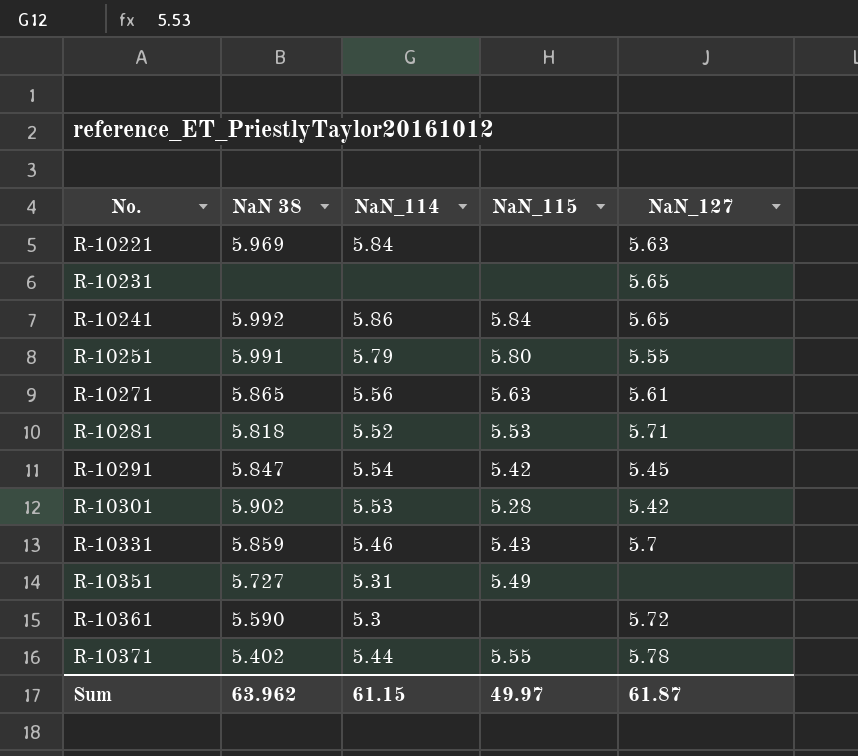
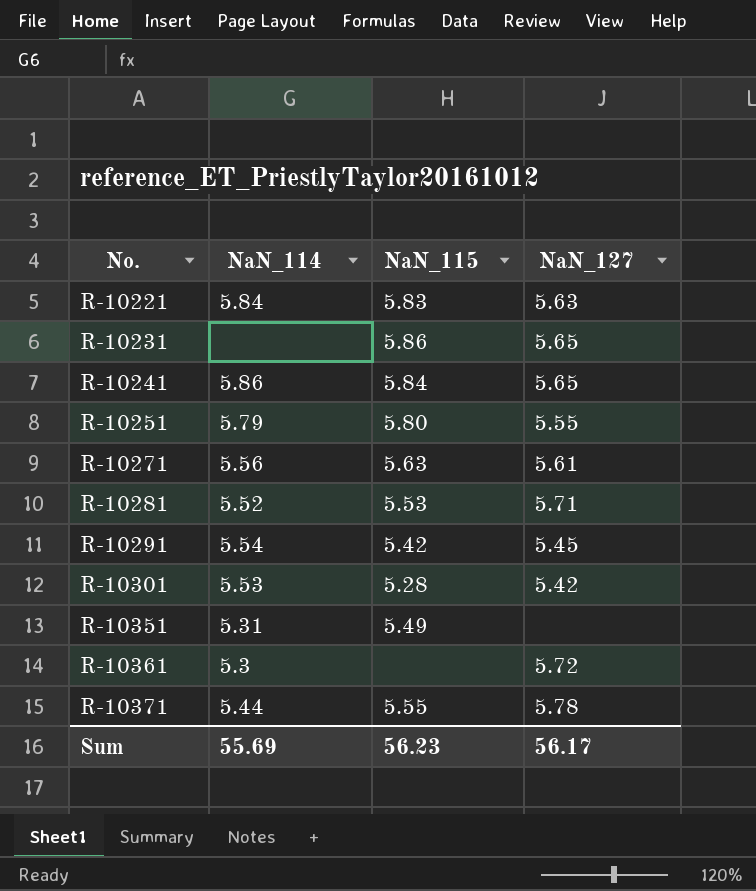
column NaN 38 | position: 2 -> none
row R-10331: 5.859 | 5.46 | 5.43 | 5.7 -> none
R-10221 | NaN_115: none -> 5.83
R-10231 | NaN_115: none -> 5.86
Sum | NaN_114: 61.15 -> 55.69
Sum | NaN_115: 49.97 -> 56.23
Sum | NaN_127: 61.87 -> 56.17

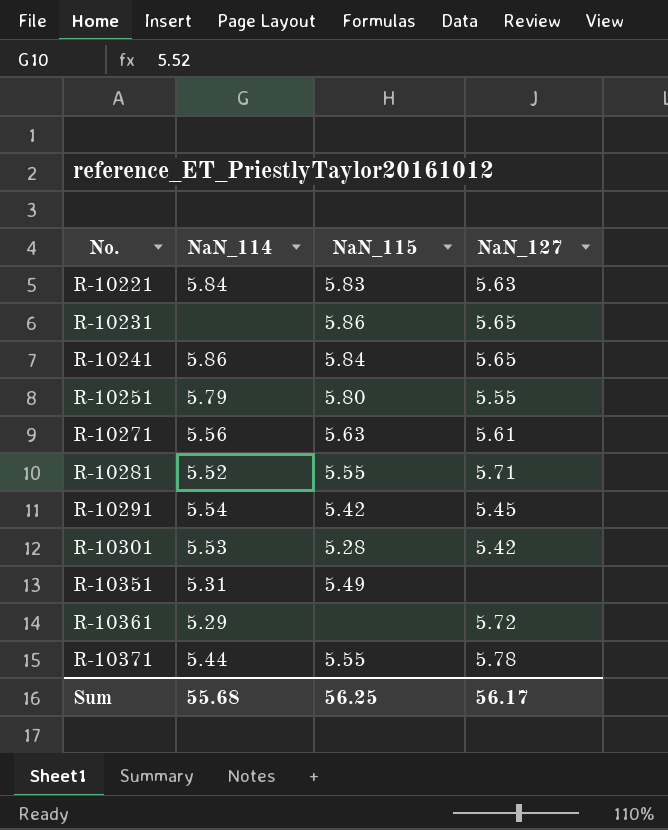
R-10281 | NaN_115: 5.53 -> 5.55
R-10361 | NaN_114: 5.3 -> 5.29
Sum | NaN_114: 55.69 -> 55.68
Sum | NaN_115: 56.23 -> 56.25

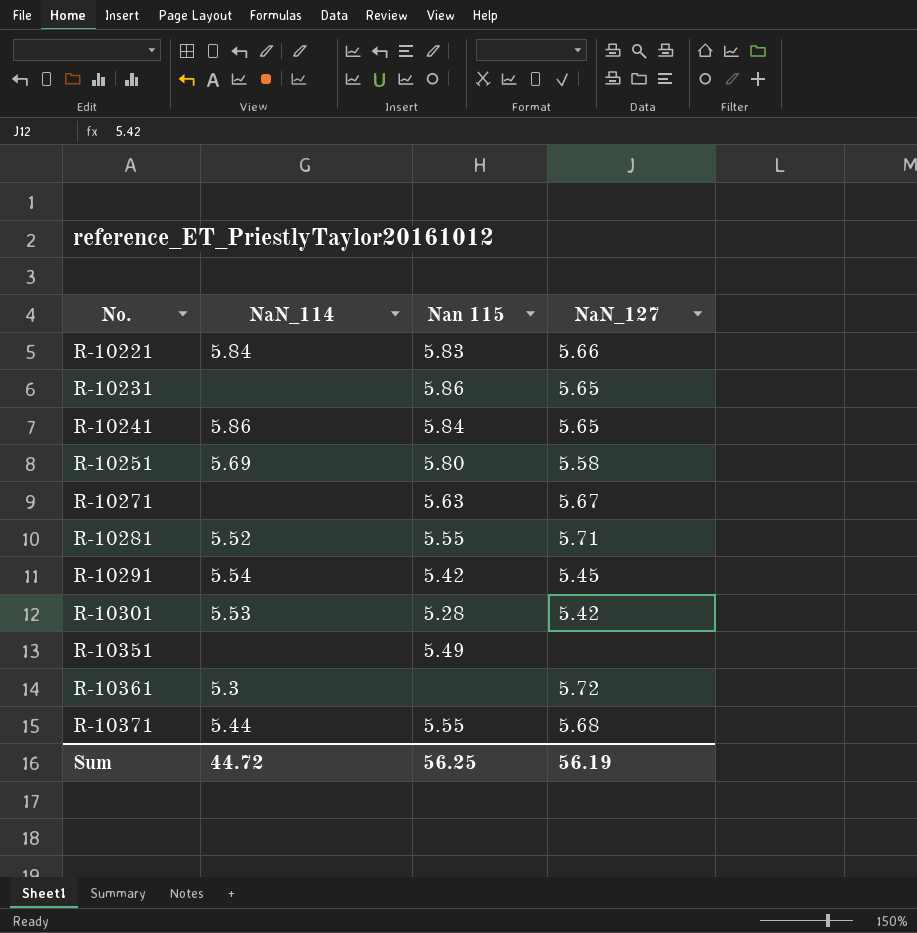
column name: NaN_115 -> Nan 115
R-10221 | NaN_127: 5.63 -> 5.66
R-10251 | NaN_114: 5.79 -> 5.69
R-10251 | NaN_127: 5.55 -> 5.58
R-10271 | NaN_114: 5.56 -> none
R-10271 | NaN_127: 5.61 -> 5.67
R-10351 | NaN_114: 5.31 -> none
R-10361 | NaN_114: 5.29 -> 5.3
R-10371 | NaN_127: 5.78 -> 5.68
Sum | NaN_114: 55.68 -> 44.72
Sum | NaN_127: 56.17 -> 56.19

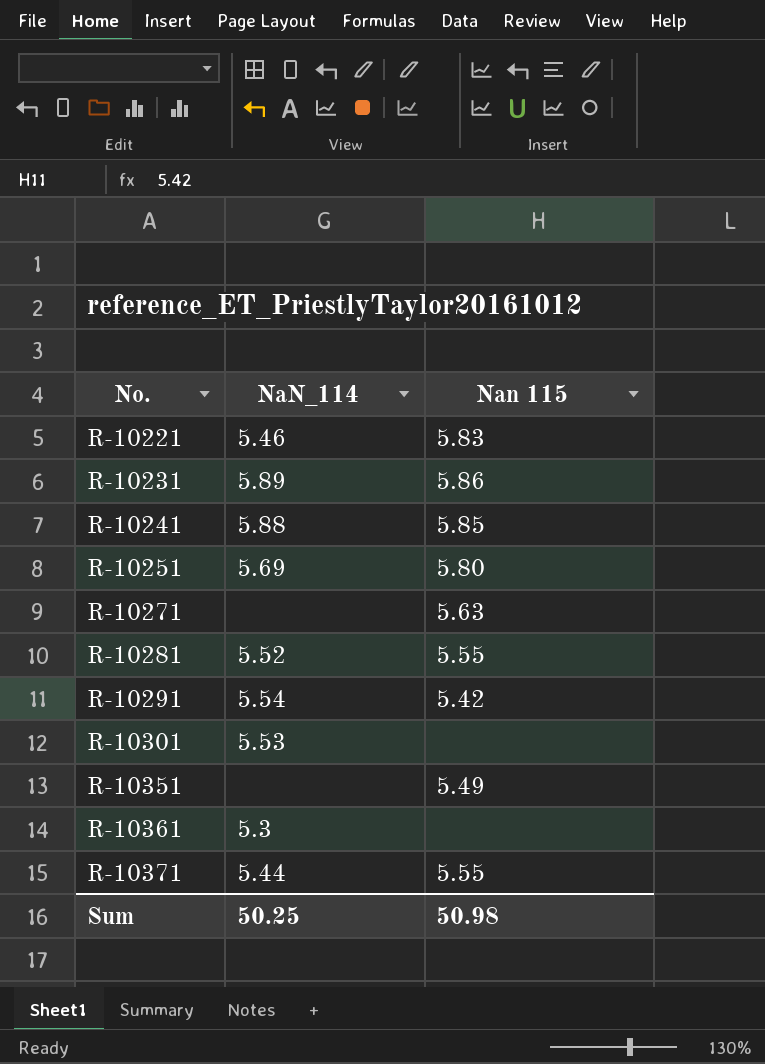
column NaN_127 | position: 4 -> none
R-10221 | NaN_114: 5.84 -> 5.46
R-10231 | NaN_114: none -> 5.89
R-10241 | NaN_114: 5.86 -> 5.88
R-10241 | Nan 115: 5.84 -> 5.85
R-10301 | Nan 115: 5.28 -> none
Sum | NaN_114: 44.72 -> 50.25
Sum | Nan 115: 56.25 -> 50.98

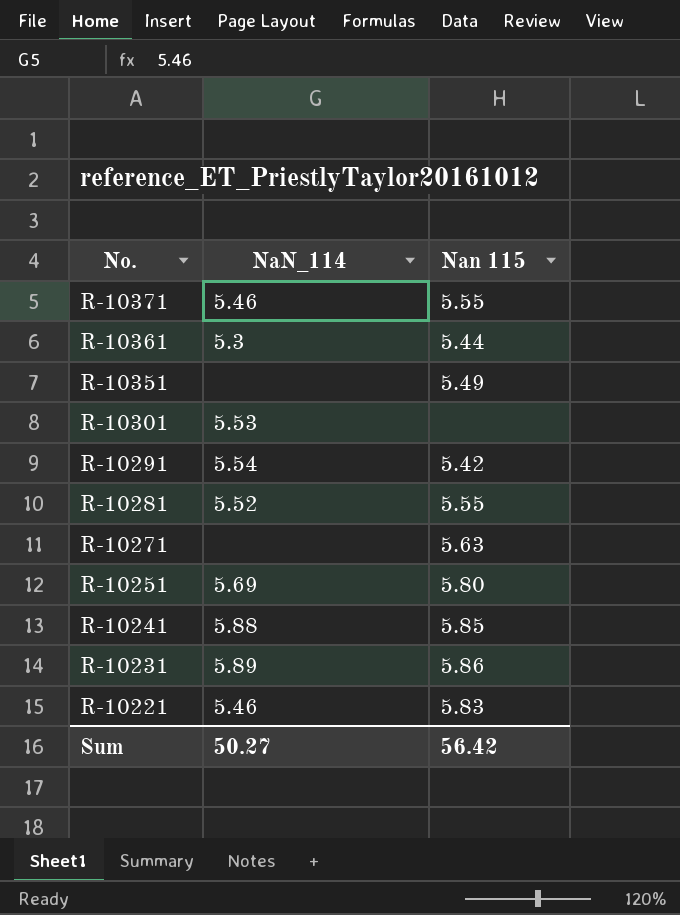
row order: No. ascending -> No. descending
R-10371 | NaN_114: 5.44 -> 5.46
R-10361 | Nan 115: none -> 5.44
Sum | NaN_114: 50.25 -> 50.27
Sum | Nan 115: 50.98 -> 56.42

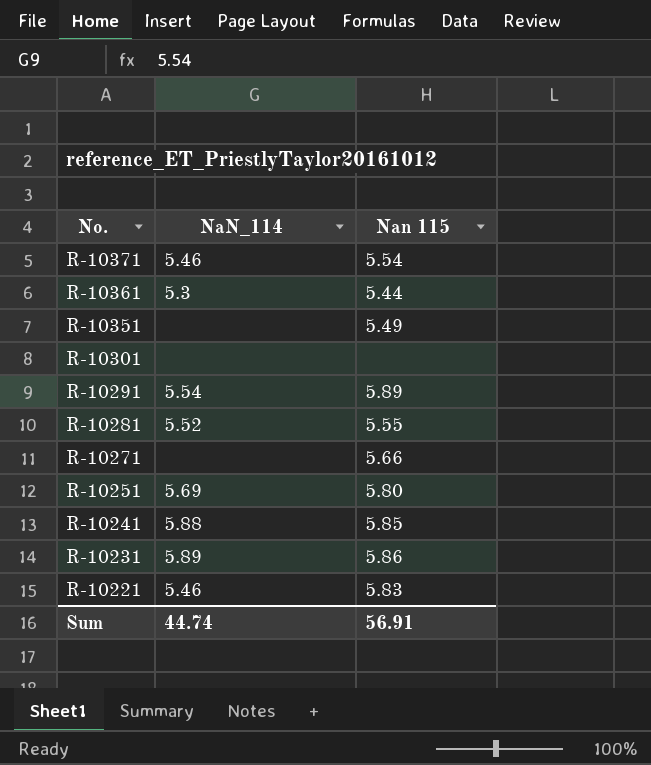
R-10371 | Nan 115: 5.55 -> 5.54
R-10301 | NaN_114: 5.53 -> none
R-10291 | Nan 115: 5.42 -> 5.89
R-10271 | Nan 115: 5.63 -> 5.66
Sum | NaN_114: 50.27 -> 44.74
Sum | Nan 115: 56.42 -> 56.91

